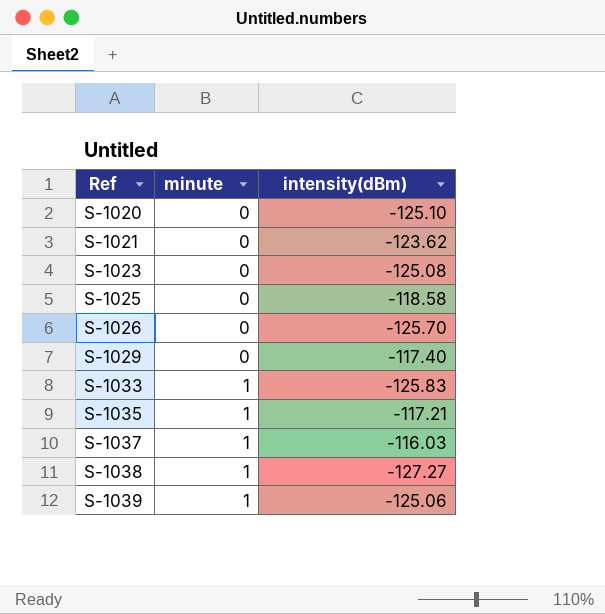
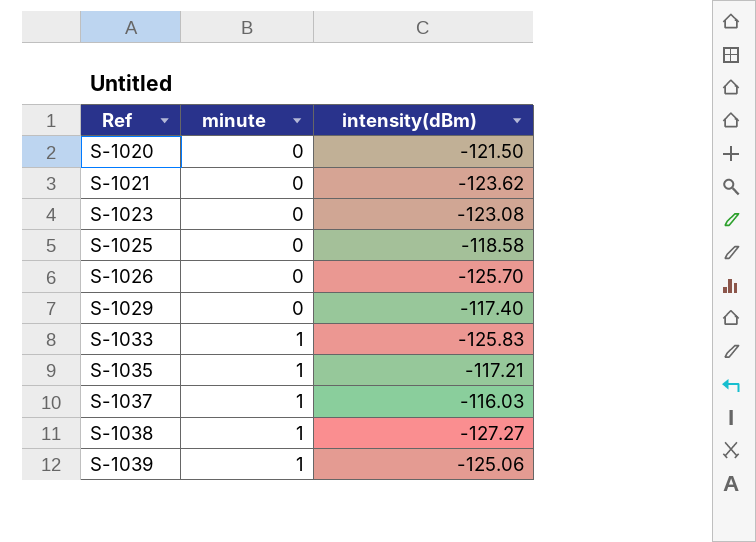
S-1020 | intensity(dBm): -125.10 -> -121.50
S-1023 | intensity(dBm): -125.08 -> -123.08

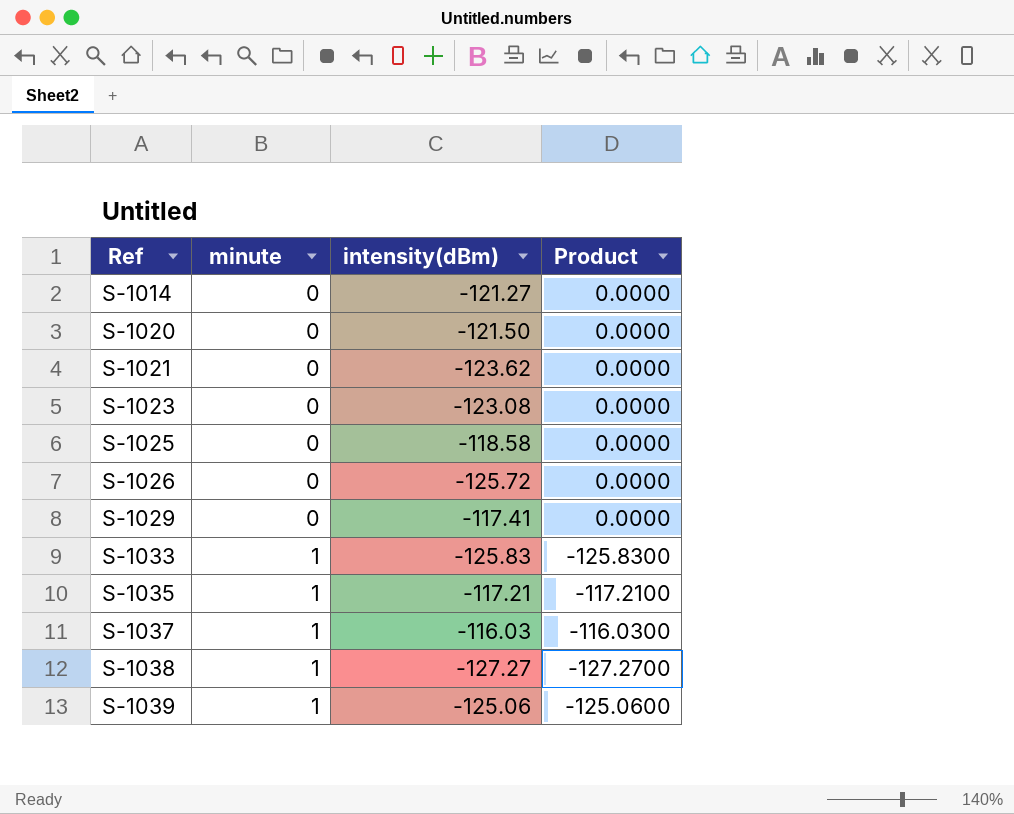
column Product | formula: none -> [minute] * [intensity(dBm)]
row S-1014: none -> 0 | -121.27 | 0.0000
S-1026 | intensity(dBm): -125.70 -> -125.72
S-1029 | intensity(dBm): -117.40 -> -117.41

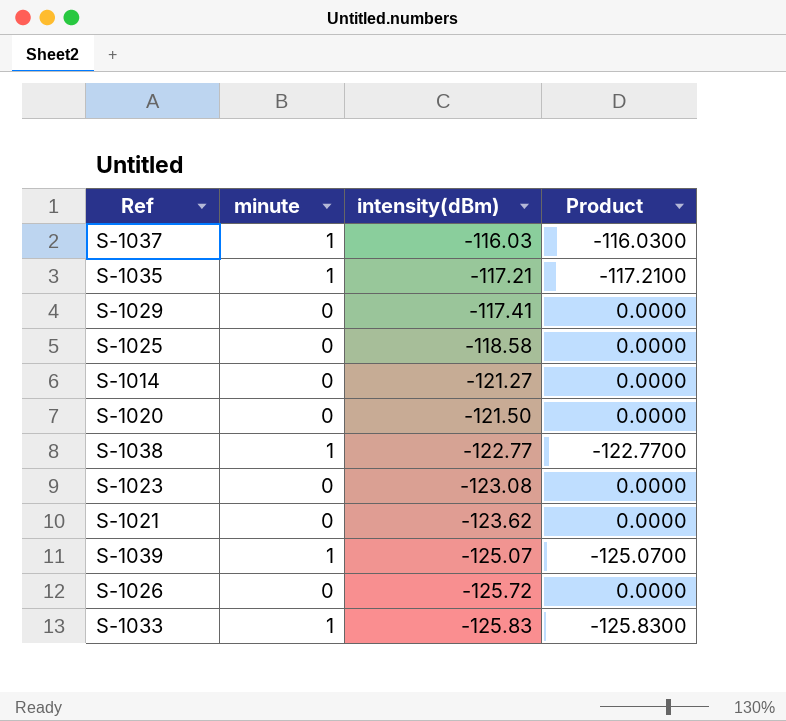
row order: Ref ascending -> intensity(dBm) descending
S-1038 | intensity(dBm): -127.27 -> -122.77
S-1038 | Product: -127.2700 -> -122.7700
S-1039 | intensity(dBm): -125.06 -> -125.07
S-1039 | Product: -125.0600 -> -125.0700

